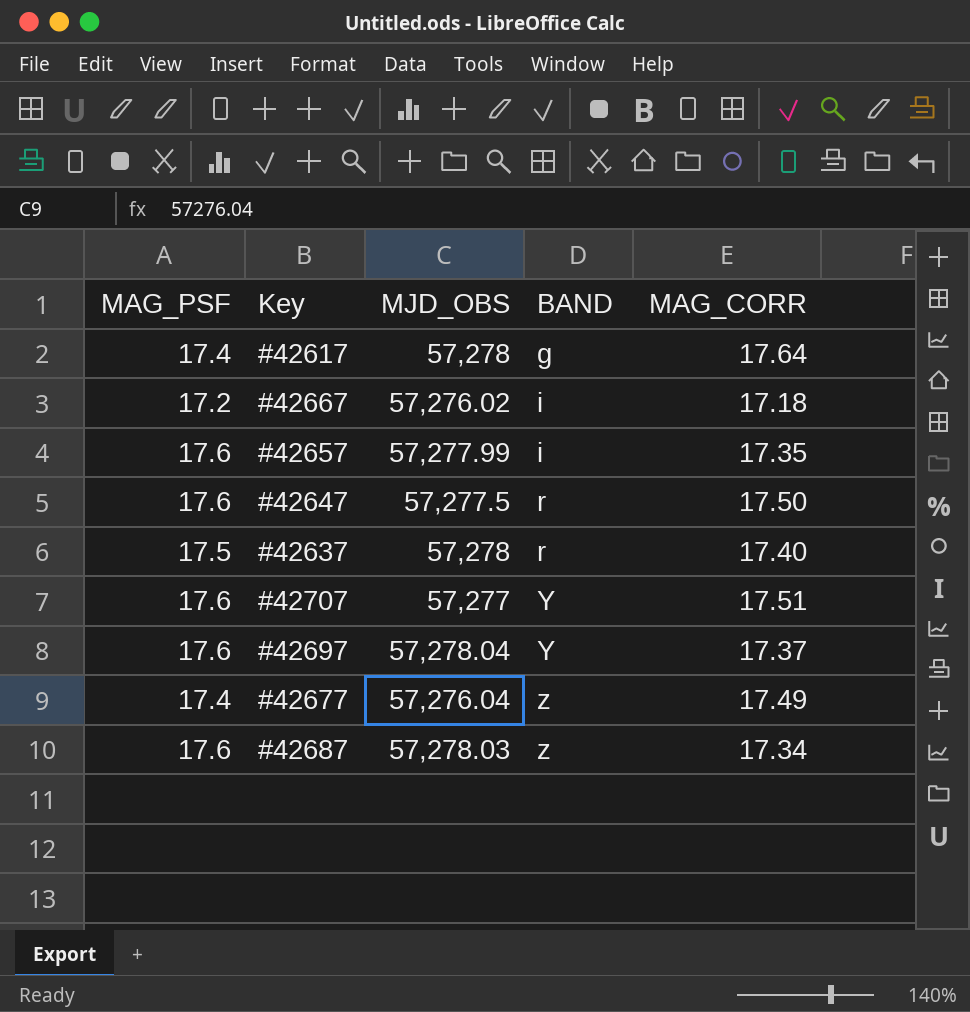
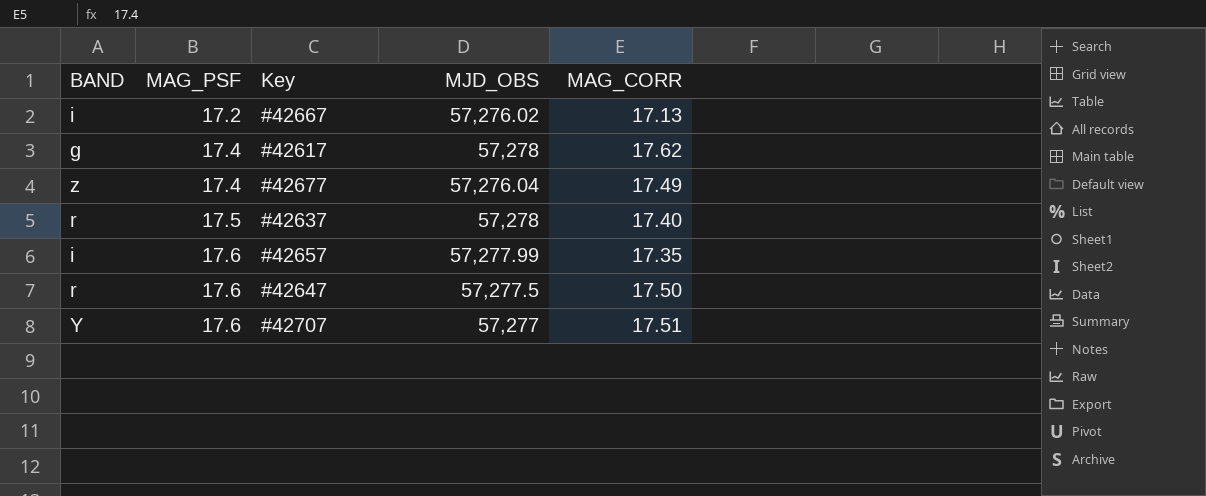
row order: BAND ascending -> MAG_PSF ascending
column BAND | position: 4 -> 1
row #42697: 17.6 | 57,278.04 | Y | 17.37 -> none
row #42687: 17.6 | 57,278.03 | z | 17.34 -> none
#42667 | MAG_CORR: 17.18 -> 17.13
#42617 | MAG_CORR: 17.64 -> 17.62

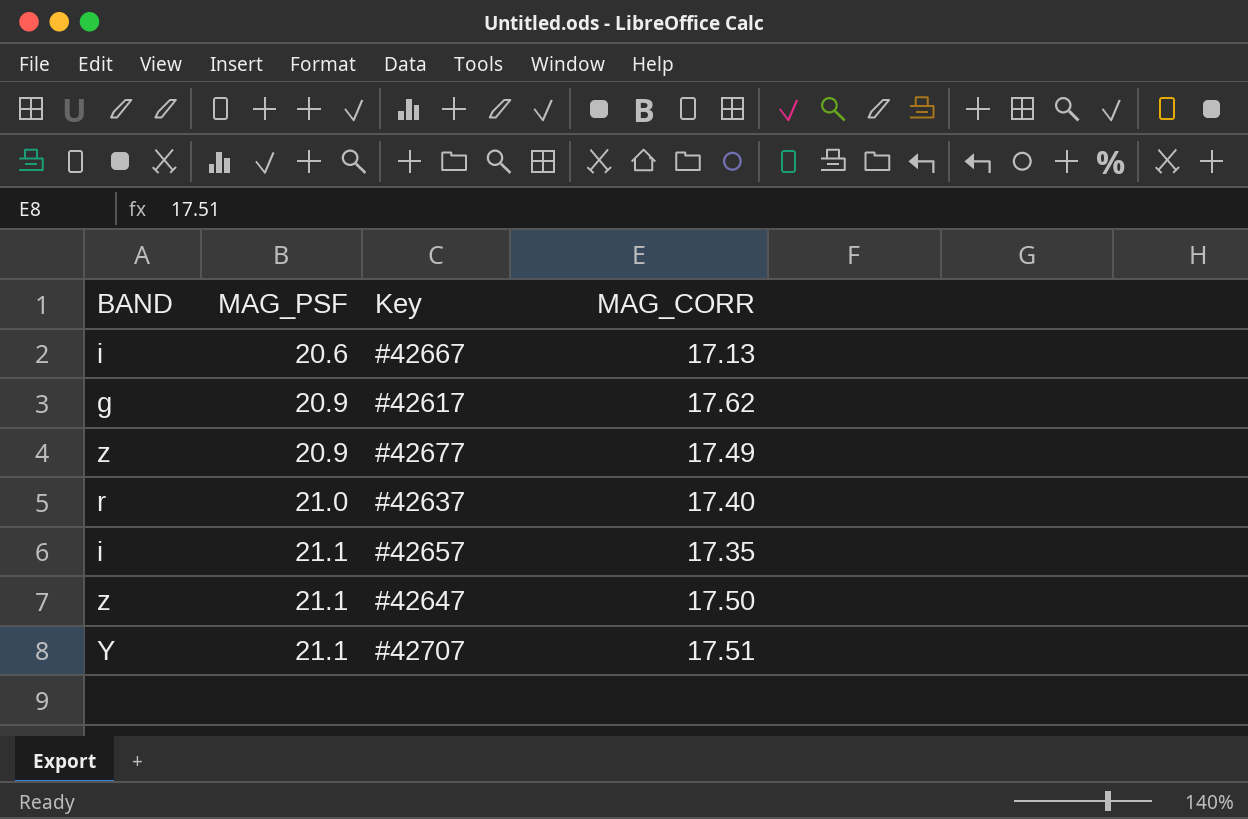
column MJD_OBS | position: 4 -> none
#42667 | MAG_PSF: 17.2 -> 20.6
#42617 | MAG_PSF: 17.4 -> 20.9
#42677 | MAG_PSF: 17.4 -> 20.9
#42637 | MAG_PSF: 17.5 -> 21.0
#42657 | MAG_PSF: 17.6 -> 21.1
#42647 | BAND: r -> z
#42647 | MAG_PSF: 17.6 -> 21.1
#42707 | MAG_PSF: 17.6 -> 21.1

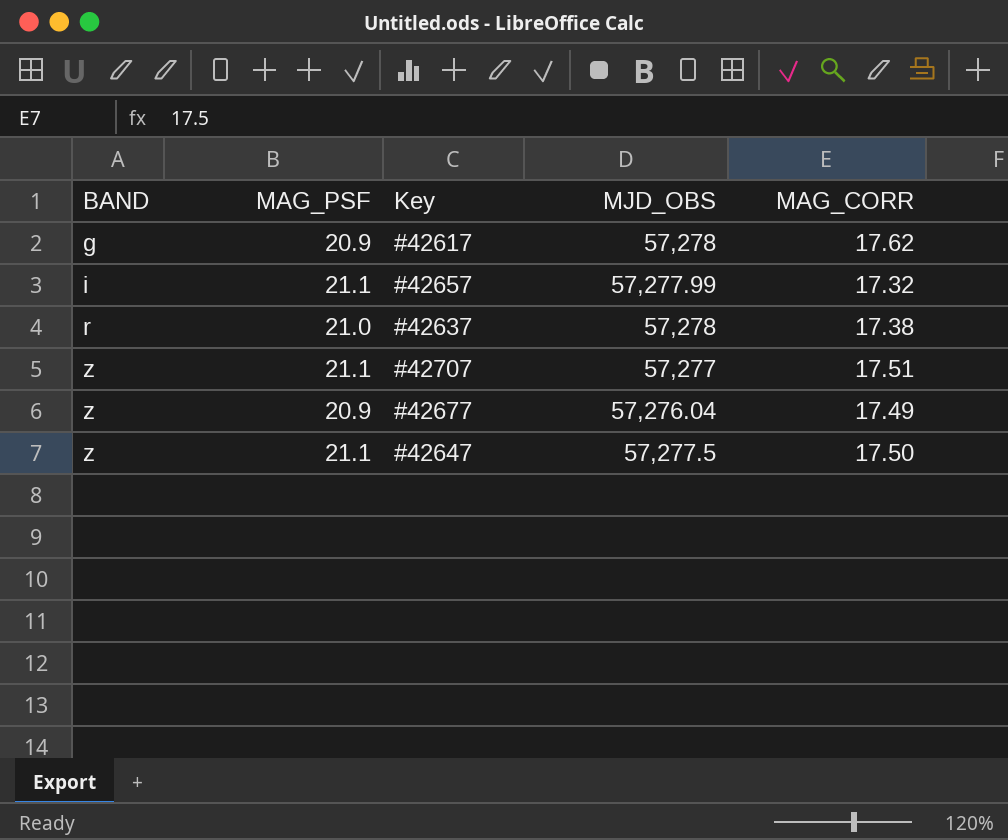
row order: MAG_PSF ascending -> BAND ascending
column MJD_OBS | position: none -> 4
row #42667: i | 20.6 | 17.13 -> none
#42657 | MAG_CORR: 17.35 -> 17.32
#42637 | MAG_CORR: 17.40 -> 17.38
#42707 | BAND: Y -> z

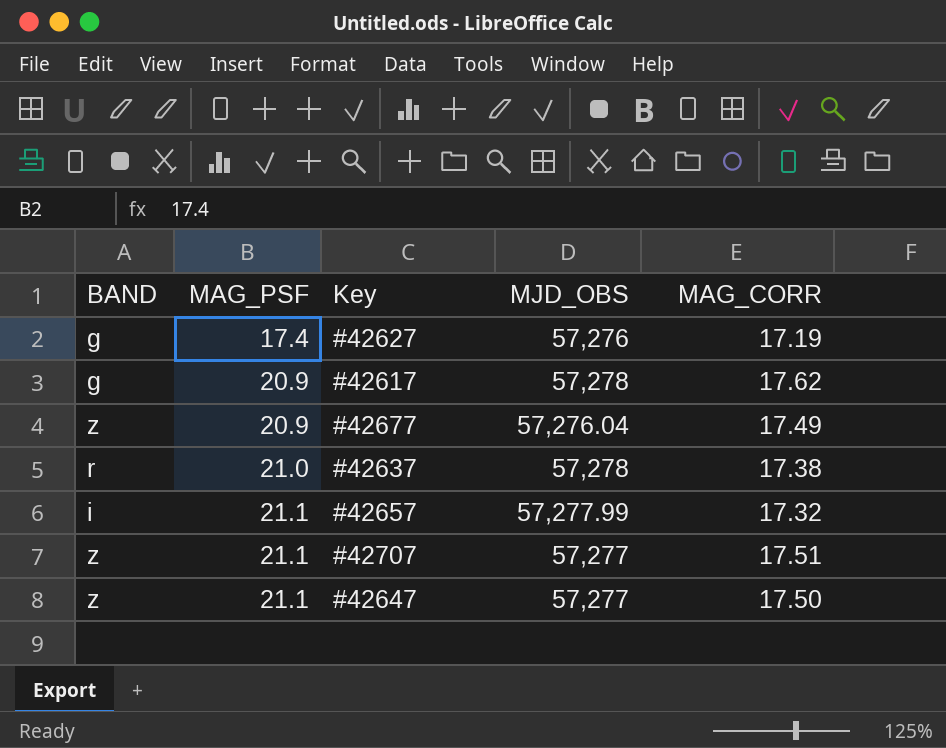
row order: BAND ascending -> MAG_PSF ascending
row #42627: none -> g | 17.4 | 57,276 | 17.19
#42647 | MJD_OBS: 57,277.5 -> 57,277

